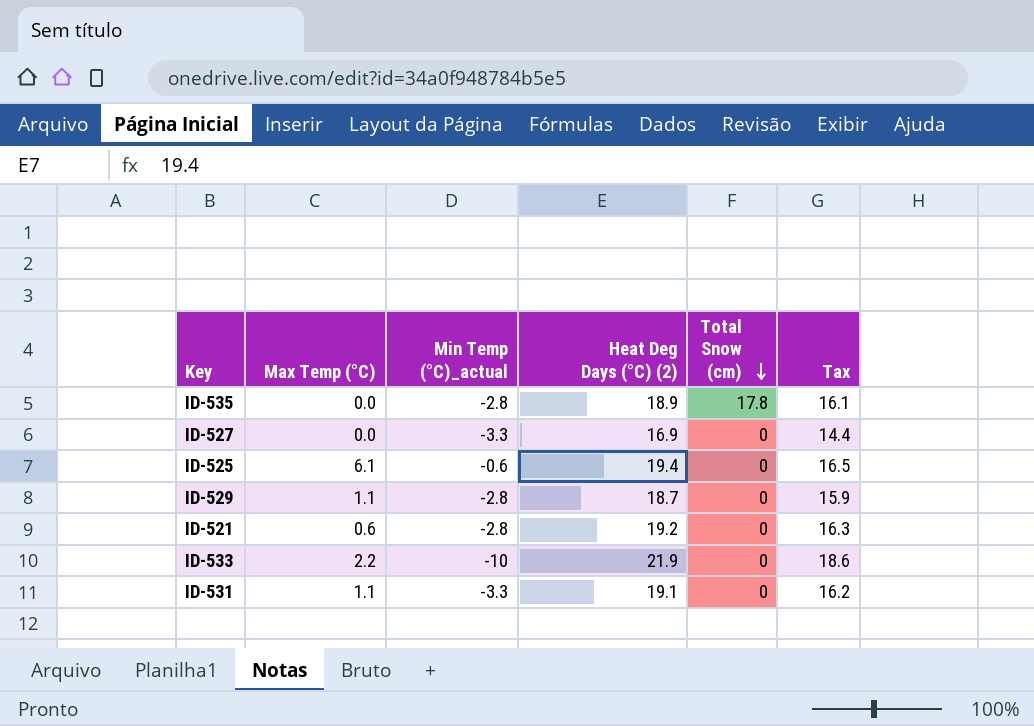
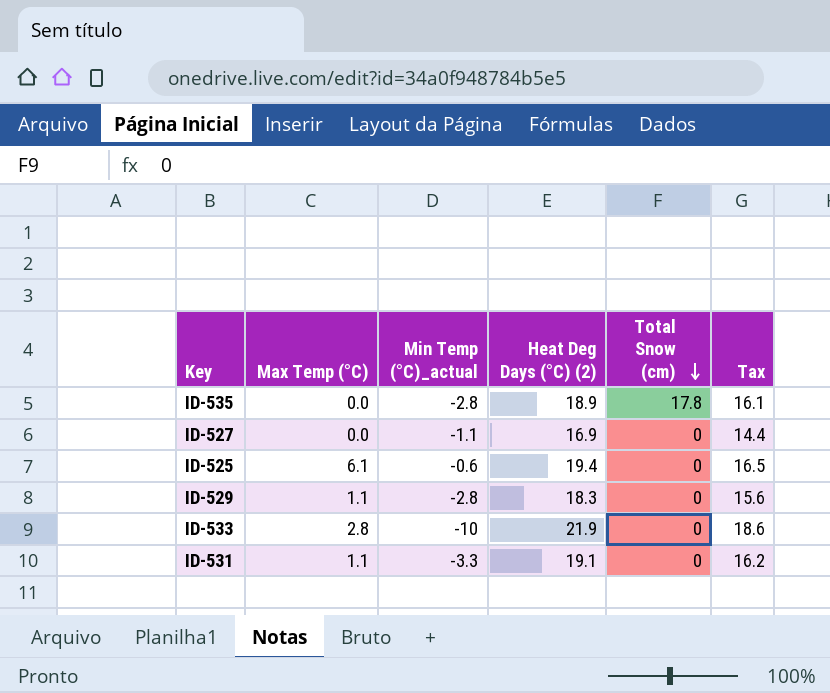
row ID-521: 0.6 | -2.8 | 19.2 | 0 | 16.3 -> none
ID-527 | Min Temp (°C)_actual: -3.3 -> -1.1
ID-529 | Heat Deg Days (°C) (2): 18.7 -> 18.3
ID-529 | Tax: 15.9 -> 15.6
ID-533 | Max Temp (°C): 2.2 -> 2.8

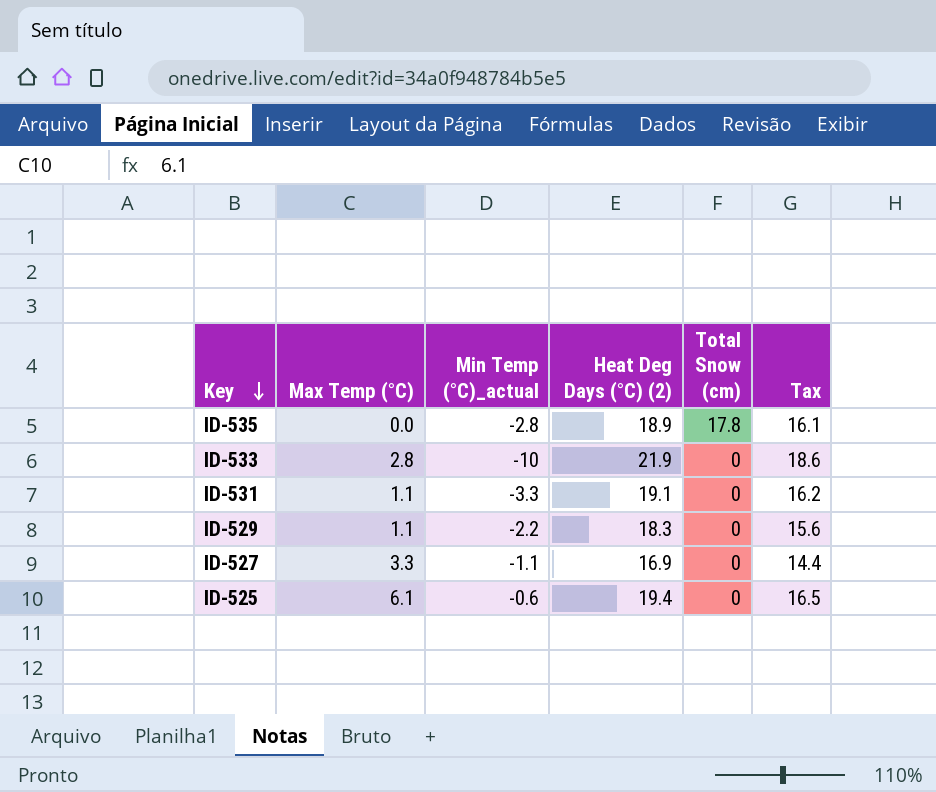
row order: Total Snow (cm) descending -> Key descending
ID-529 | Min Temp (°C)_actual: -2.8 -> -2.2
ID-527 | Max Temp (°C): 0.0 -> 3.3

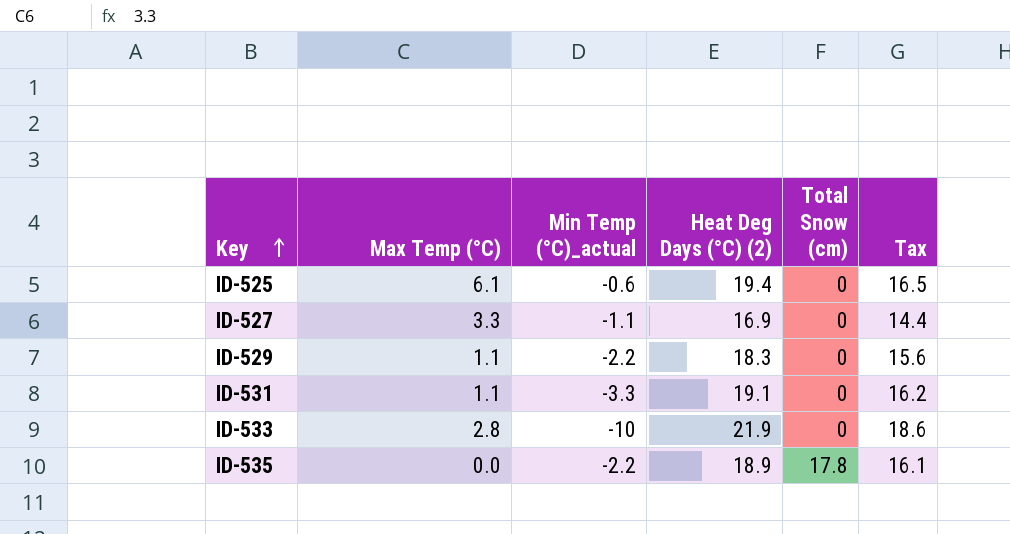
row order: Key descending -> Key ascending
ID-535 | Min Temp (°C)_actual: -2.8 -> -2.2

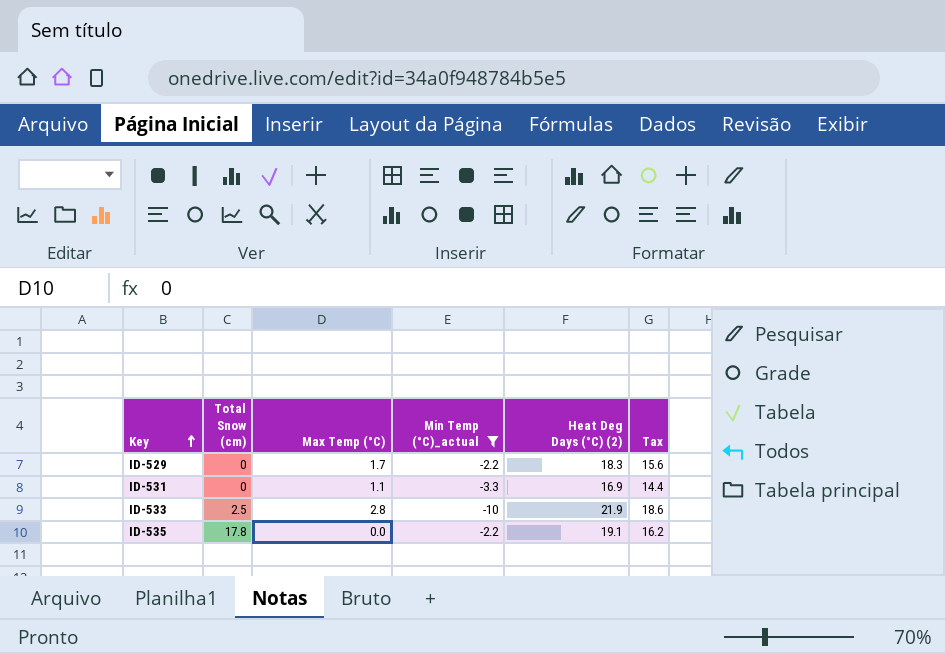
filter: none -> Min Temp (°C)_actual <= -2.2
column Total Snow (cm) | position: 5 -> 2
ID-529 | Max Temp (°C): 1.1 -> 1.7
ID-531 | Heat Deg Days (°C) (2): 19.1 -> 16.9
ID-531 | Tax: 16.2 -> 14.4
ID-533 | Total Snow (cm): 0 -> 2.5
ID-535 | Heat Deg Days (°C) (2): 18.9 -> 19.1
ID-535 | Tax: 16.1 -> 16.2

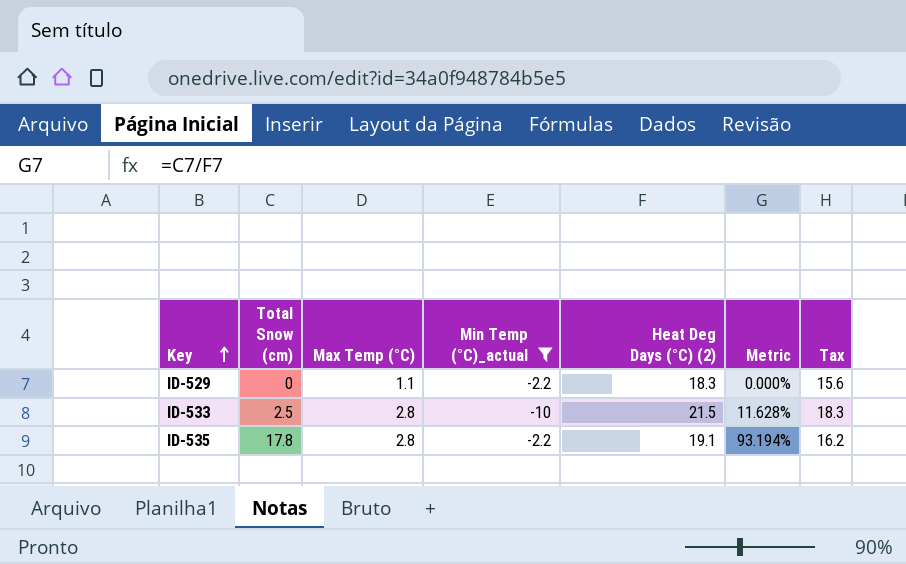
column Metric | formula: none -> [Total Snow (cm)] / [Heat Deg Days (°C) (2)]
row ID-531: 0 | 1.1 | -3.3 | 16.9 | 14.4 -> none
ID-529 | Max Temp (°C): 1.7 -> 1.1
ID-533 | Heat Deg Days (°C) (2): 21.9 -> 21.5
ID-533 | Tax: 18.6 -> 18.3
ID-535 | Max Temp (°C): 0.0 -> 2.8

